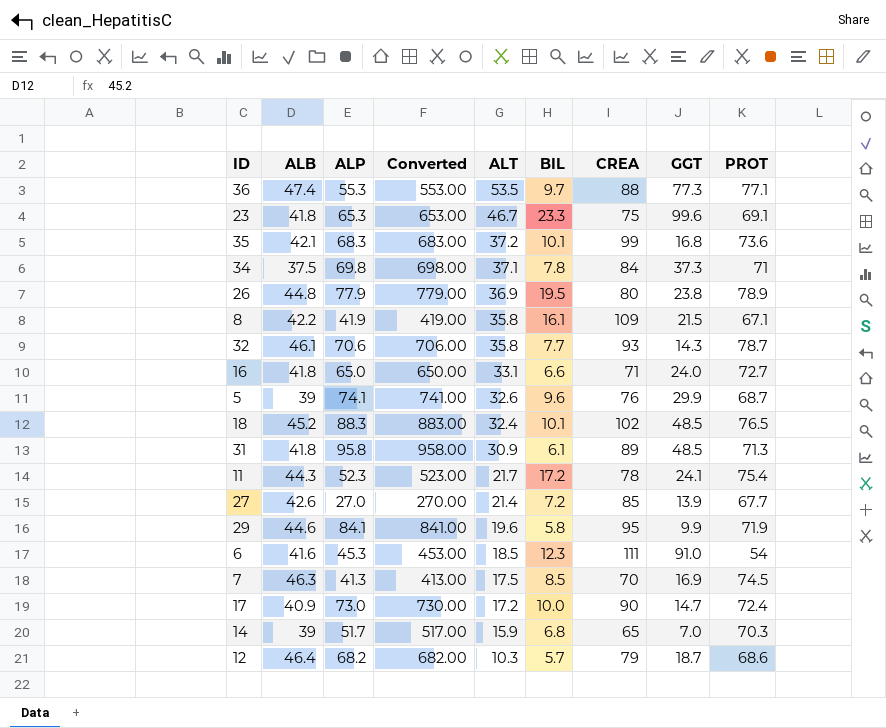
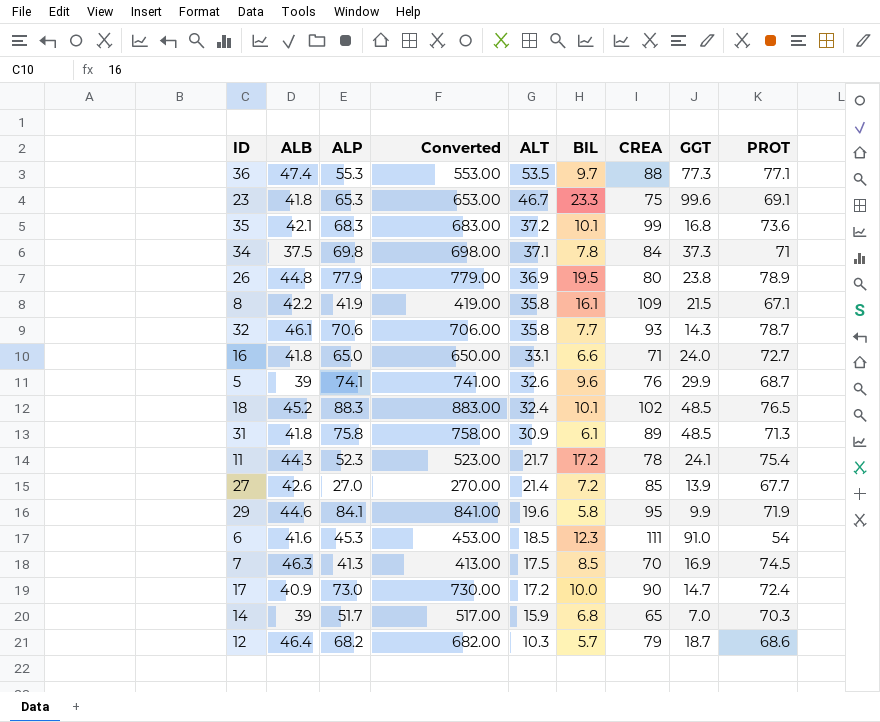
31 | ALP: 95.8 -> 75.8
31 | Converted: 958.00 -> 758.00

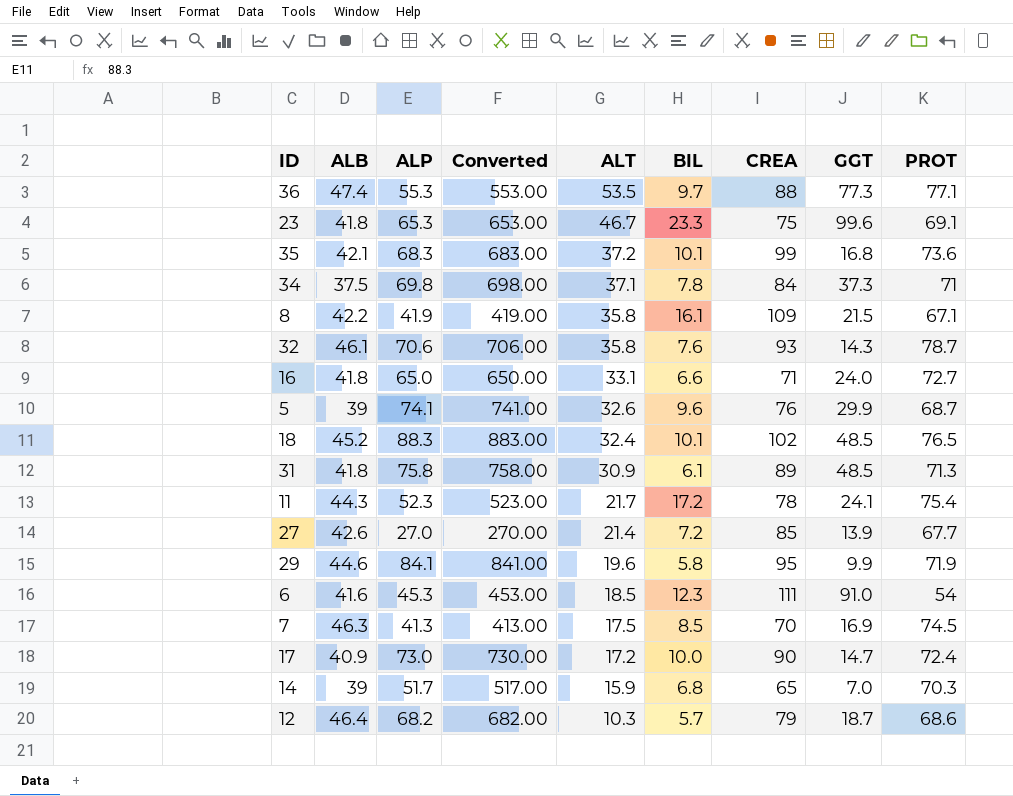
row 26: 44.8 | 77.9 | 779.00 | 36.9 | 19.5 | 80 | 23.8 | 78.9 -> none
32 | BIL: 7.7 -> 7.6

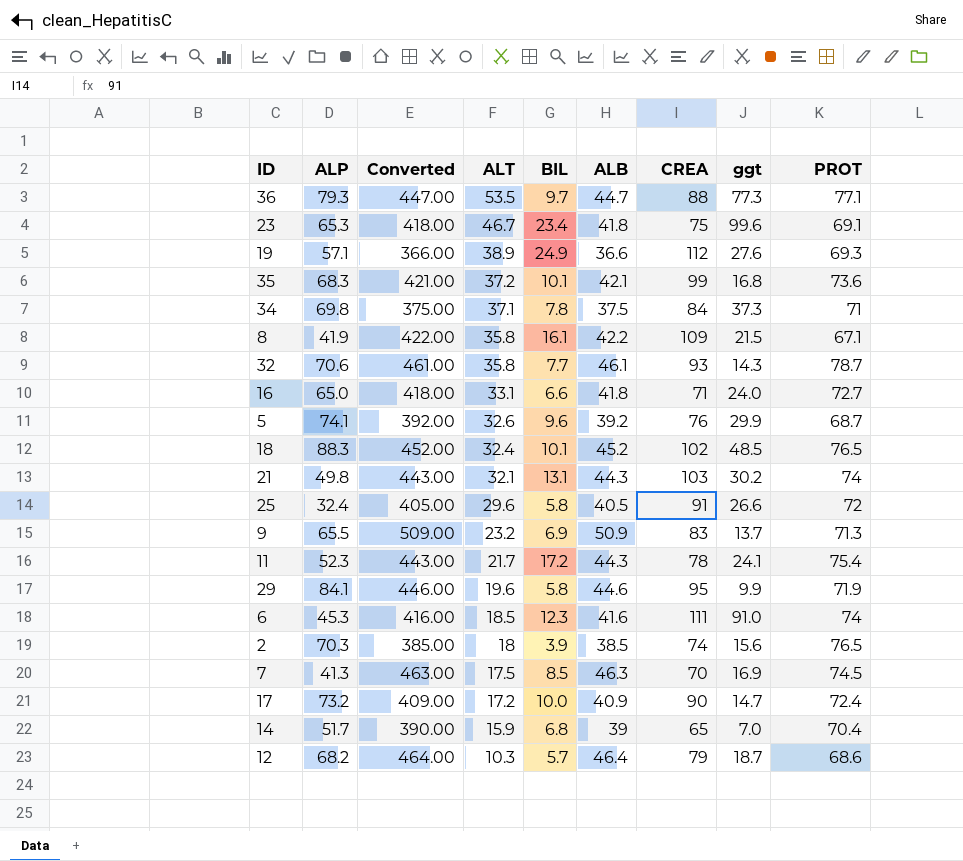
column Converted | formula: [ALP] * 10 -> [ALB] * 10
column ALB | position: 2 -> 6
column name: GGT -> ggt
row 31: 41.8 | 75.8 | 758.00 | 30.9 | 6.1 | 89 | 48.5 | 71.3 -> none
row 27: 42.6 | 27.0 | 270.00 | 21.4 | 7.2 | 85 | 13.9 | 67.7 -> none
36 | ALP: 55.3 -> 79.3
36 | ALB: 47.4 -> 44.7
23 | BIL: 23.3 -> 23.4
row 19: none -> 57.1 | 366.00 | 38.9 | 24.9 | 36.6 | 112 | 27.6 | 69.3
32 | BIL: 7.6 -> 7.7
5 | ALB: 39 -> 39.2
row 21: none -> 49.8 | 443.00 | 32.1 | 13.1 | 44.3 | 103 | 30.2 | 74
row 25: none -> 32.4 | 405.00 | 29.6 | 5.8 | 40.5 | 91 | 26.6 | 72
row 9: none -> 65.5 | 509.00 | 23.2 | 6.9 | 50.9 | 83 | 13.7 | 71.3
6 | PROT: 54 -> 74
row 2: none -> 70.3 | 385.00 | 18 | 3.9 | 38.5 | 74 | 15.6 | 76.5
17 | ALP: 73.0 -> 73.2
14 | PROT: 70.3 -> 70.4

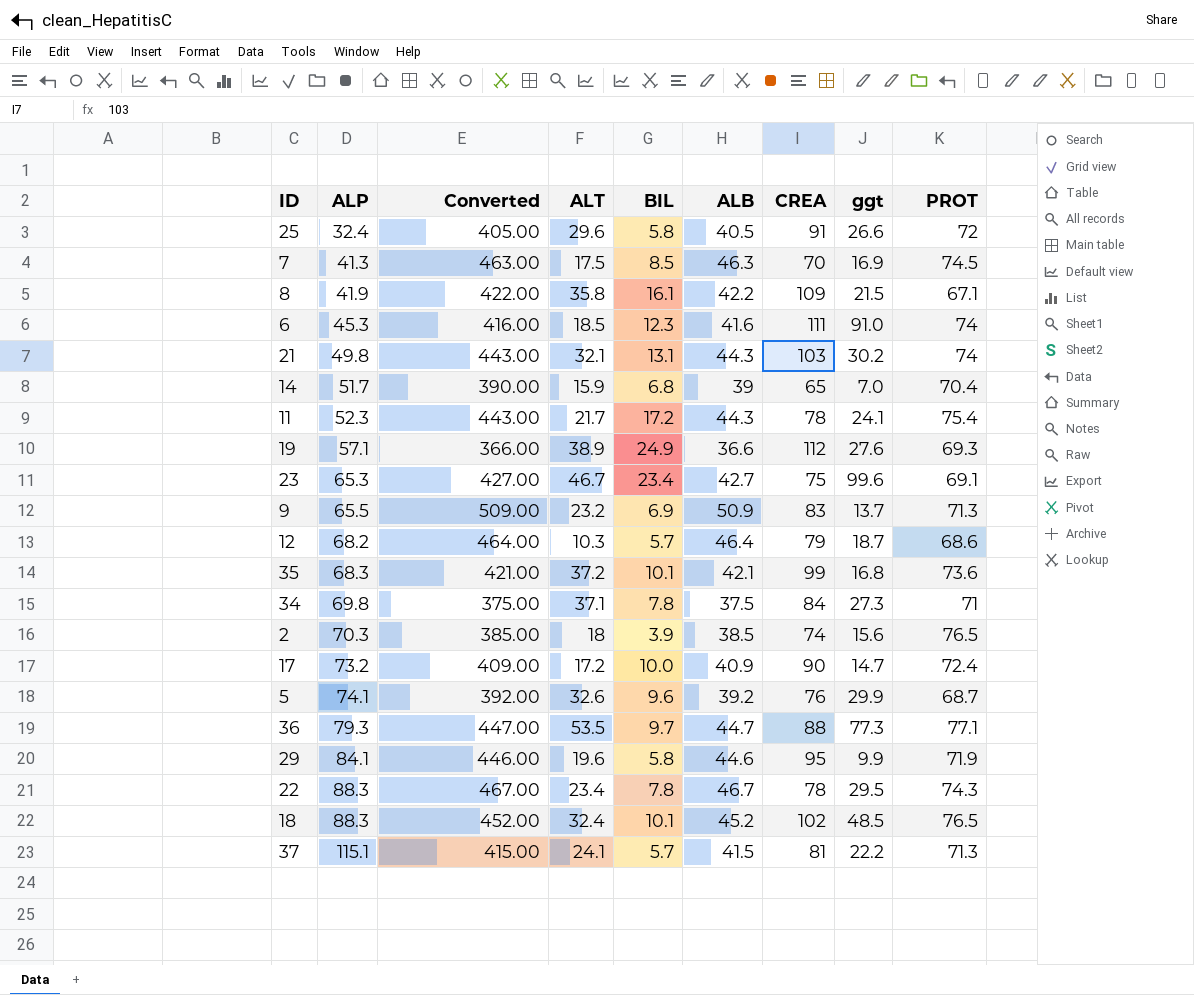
row order: ALT descending -> ALP ascending
row 32: 70.6 | 461.00 | 35.8 | 7.7 | 46.1 | 93 | 14.3 | 78.7 -> none
row 16: 65.0 | 418.00 | 33.1 | 6.6 | 41.8 | 71 | 24.0 | 72.7 -> none
23 | Converted: 418.00 -> 427.00
23 | ALB: 41.8 -> 42.7
34 | ggt: 37.3 -> 27.3
row 22: none -> 88.3 | 467.00 | 23.4 | 7.8 | 46.7 | 78 | 29.5 | 74.3
row 37: none -> 115.1 | 415.00 | 24.1 | 5.7 | 41.5 | 81 | 22.2 | 71.3

